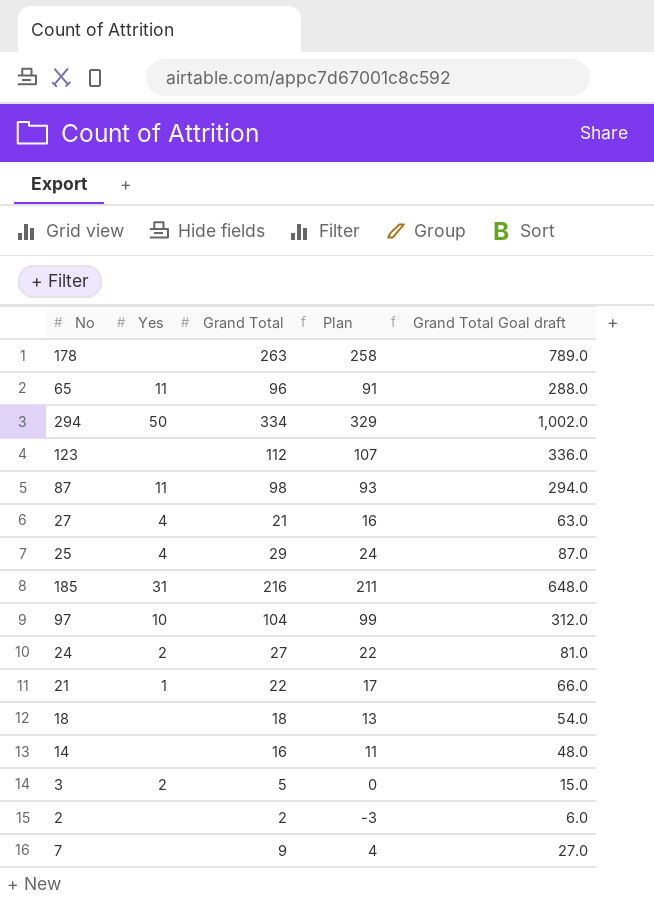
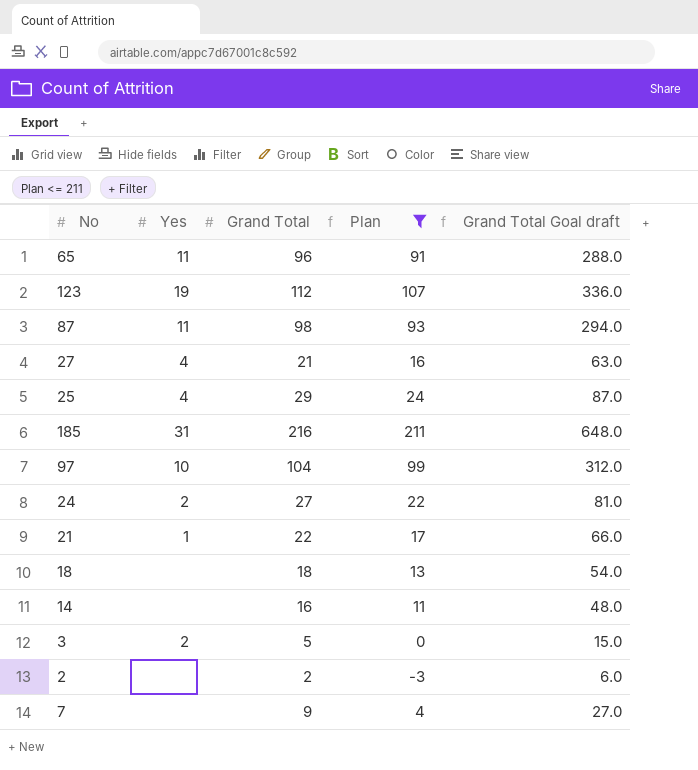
filter: none -> Plan <= 211
123 | Yes: none -> 19

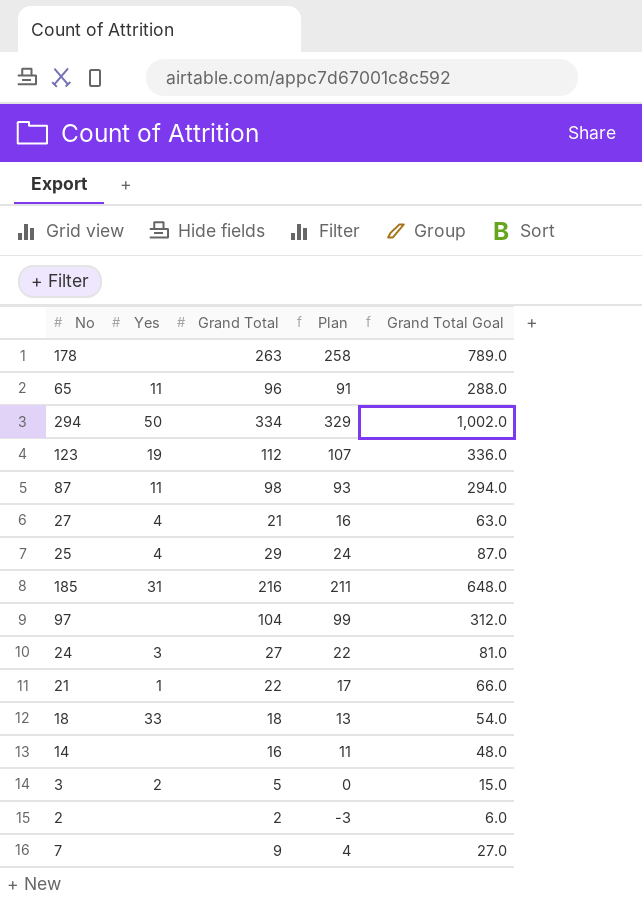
filter: Plan <= 211 -> none
column name: Grand Total Goal draft -> Grand Total Goal
97 | Yes: 10 -> none
24 | Yes: 2 -> 3
18 | Yes: none -> 33

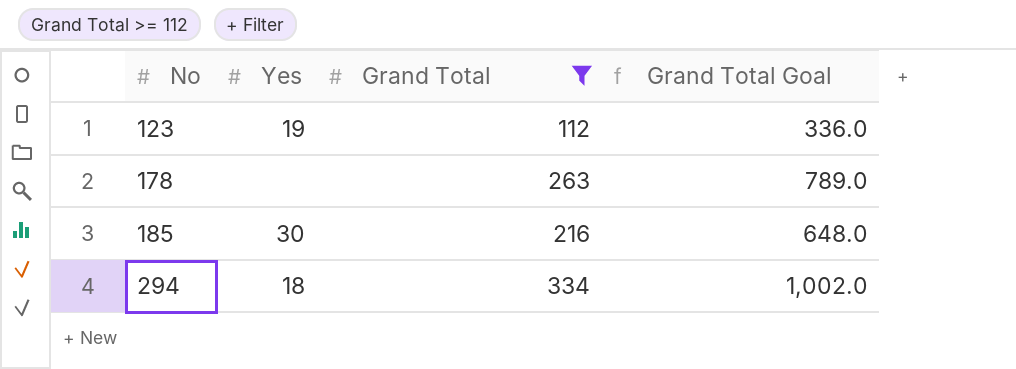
filter: none -> Grand Total >= 112
row order: none -> No ascending
column Plan | formula: [Grand Total] - 5 -> none
185 | Yes: 31 -> 30
294 | Yes: 50 -> 18

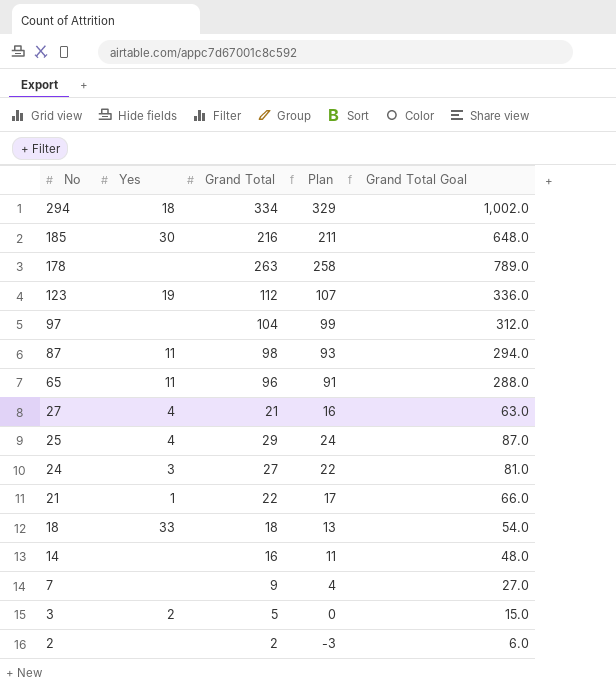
filter: Grand Total >= 112 -> none
row order: No ascending -> No descending
column Plan | formula: none -> [Grand Total] - 5

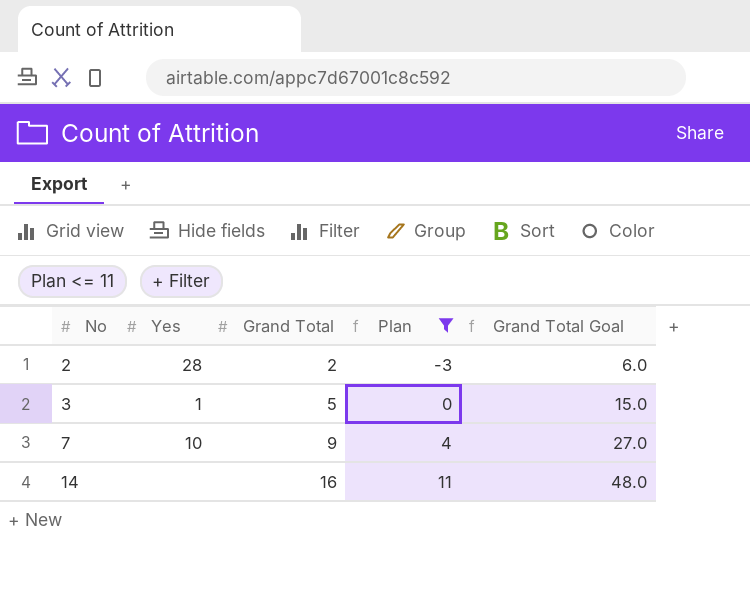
filter: none -> Plan <= 11
row order: No descending -> No ascending
2 | Yes: none -> 28
3 | Yes: 2 -> 1
7 | Yes: none -> 10

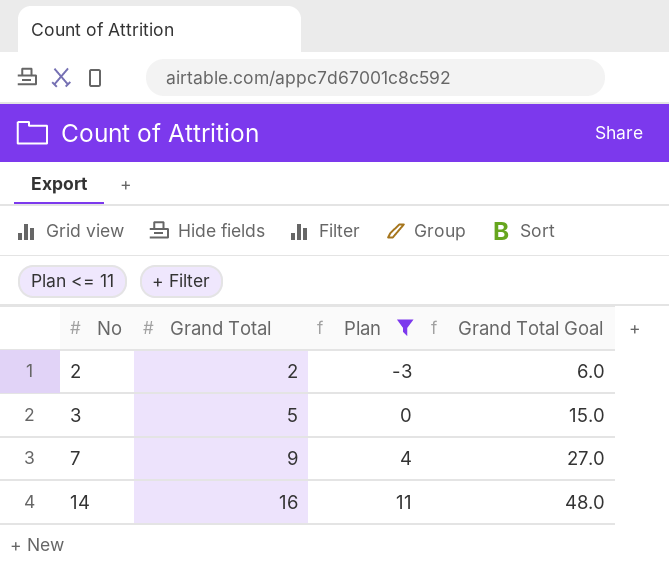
column Yes | position: 2 -> none

